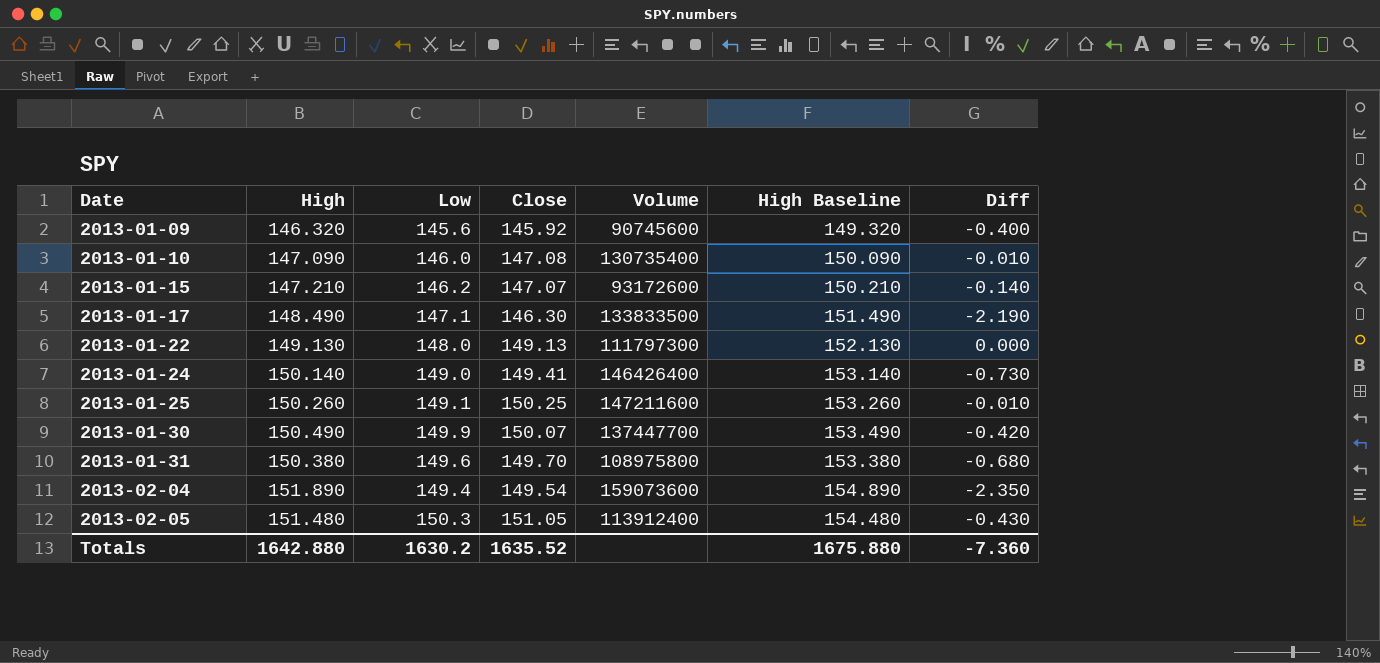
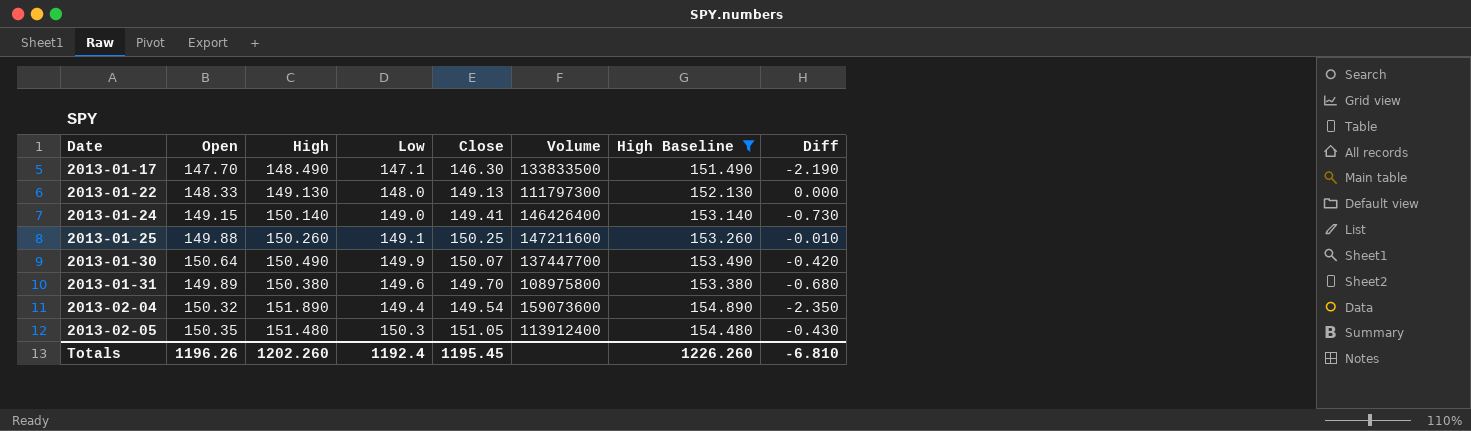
filter: none -> High Baseline >= 151.490
column Open | position: none -> 2
Totals | High: 1642.880 -> 1202.260
Totals | Low: 1630.2 -> 1192.4
Totals | Close: 1635.52 -> 1195.45
Totals | High Baseline: 1675.880 -> 1226.260
Totals | Diff: -7.360 -> -6.810

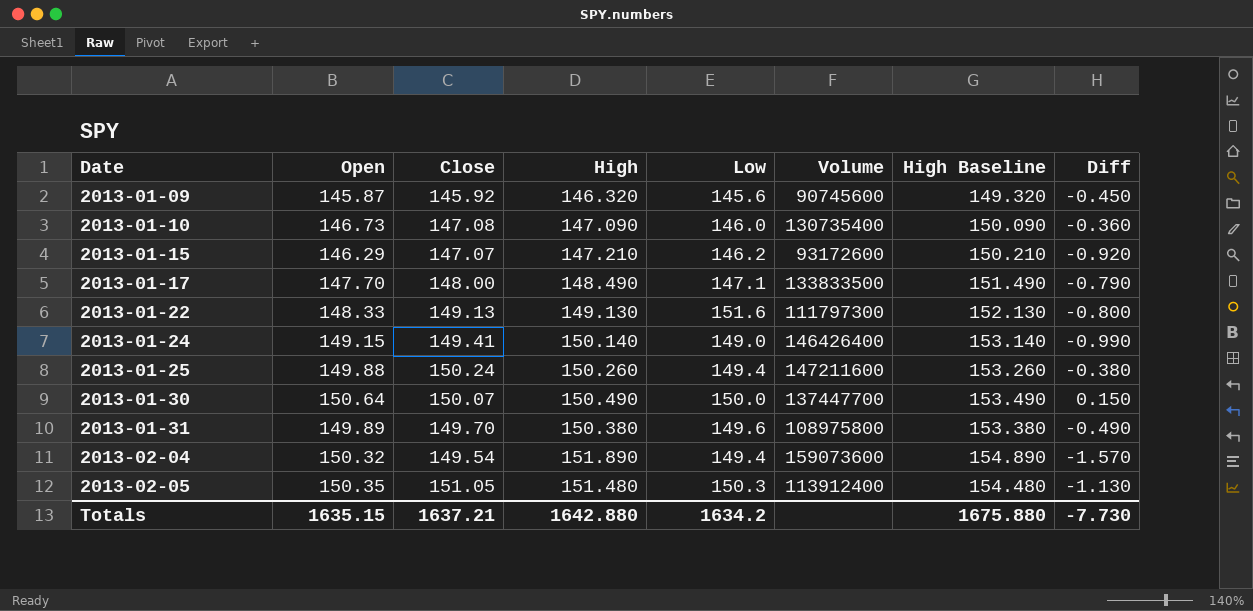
filter: High Baseline >= 151.490 -> none
column Close | position: 5 -> 3
column Diff | formula: [Close] - [High] -> [Open] - [High]
2013-01-17 | Close: 146.30 -> 148.00
2013-01-22 | Low: 148.0 -> 151.6
2013-01-25 | Close: 150.25 -> 150.24
2013-01-25 | Low: 149.1 -> 149.4
2013-01-30 | Low: 149.9 -> 150.0
Totals | Open: 1196.26 -> 1635.15
Totals | Close: 1195.45 -> 1637.21
Totals | High: 1202.260 -> 1642.880
Totals | Low: 1192.4 -> 1634.2
Totals | High Baseline: 1226.260 -> 1675.880
Totals | Diff: -6.810 -> -7.730

